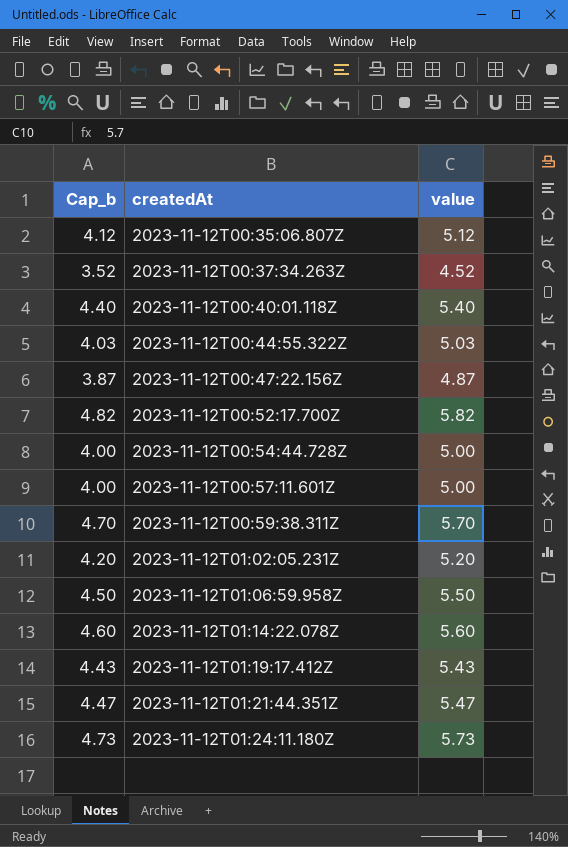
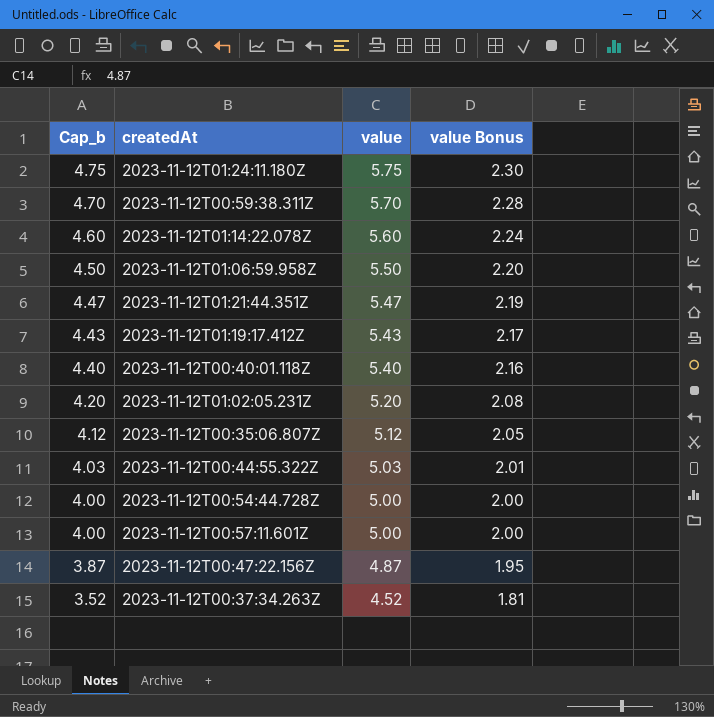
row order: createdAt ascending -> Cap_b descending
column value Bonus | formula: none -> [value] * 0.4
row 2023-11-12T00:52:17.700Z: 4.82 | 5.82 -> none
2023-11-12T01:24:11.180Z | Cap_b: 4.73 -> 4.75
2023-11-12T01:24:11.180Z | value: 5.73 -> 5.75

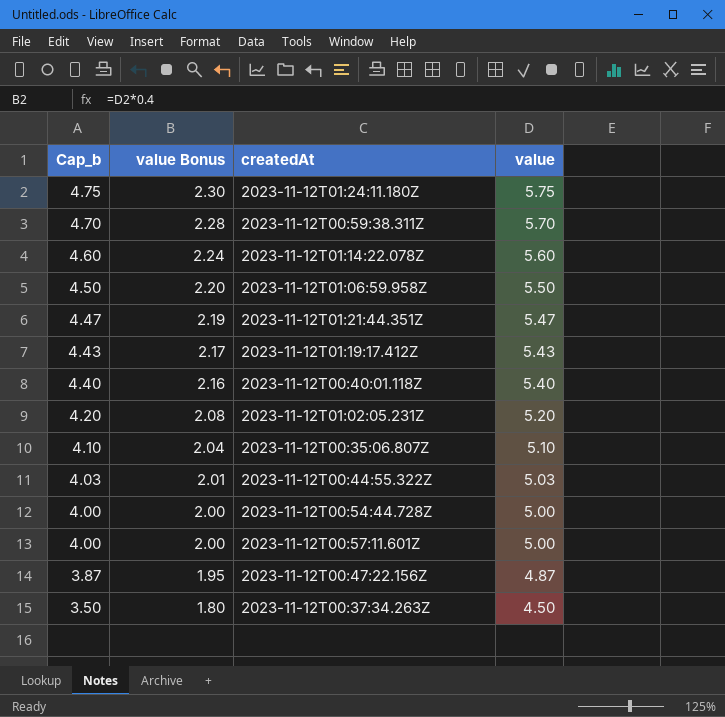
column value Bonus | position: 4 -> 2
2023-11-12T00:35:06.807Z | Cap_b: 4.12 -> 4.10
2023-11-12T00:35:06.807Z | value Bonus: 2.05 -> 2.04
2023-11-12T00:35:06.807Z | value: 5.12 -> 5.10
2023-11-12T00:37:34.263Z | Cap_b: 3.52 -> 3.50
2023-11-12T00:37:34.263Z | value Bonus: 1.81 -> 1.80
2023-11-12T00:37:34.263Z | value: 4.52 -> 4.50

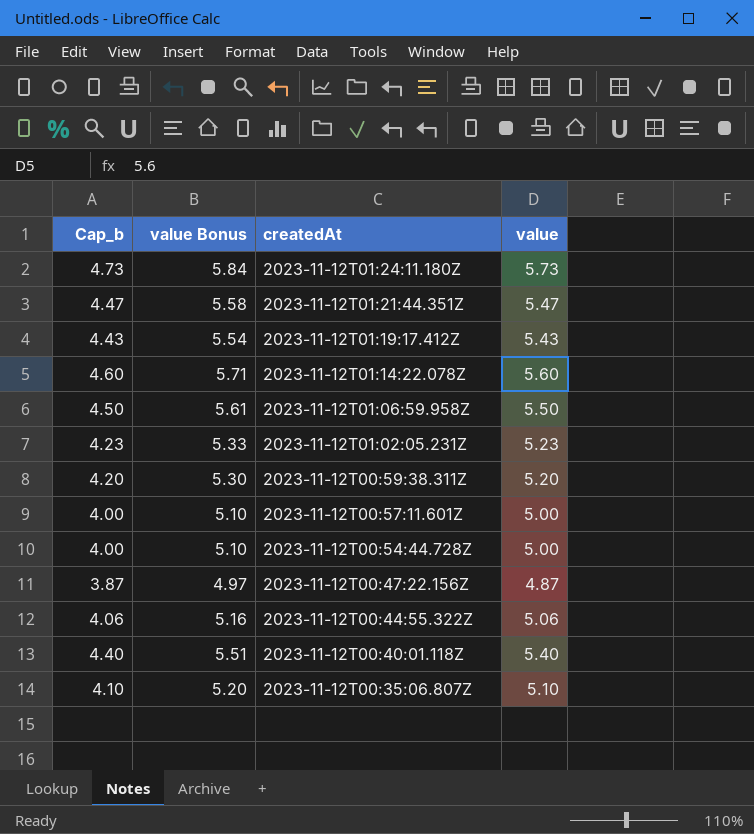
row order: Cap_b descending -> createdAt descending
column value Bonus | formula: [value] * 0.4 -> [value] * 1.02
row 2023-11-12T00:37:34.263Z: 3.50 | 1.80 | 4.50 -> none
2023-11-12T01:24:11.180Z | Cap_b: 4.75 -> 4.73
2023-11-12T01:24:11.180Z | value: 5.75 -> 5.73
2023-11-12T01:02:05.231Z | Cap_b: 4.20 -> 4.23
2023-11-12T01:02:05.231Z | value: 5.20 -> 5.23
2023-11-12T00:59:38.311Z | Cap_b: 4.70 -> 4.20
2023-11-12T00:59:38.311Z | value: 5.70 -> 5.20
2023-11-12T00:44:55.322Z | Cap_b: 4.03 -> 4.06
2023-11-12T00:44:55.322Z | value: 5.03 -> 5.06

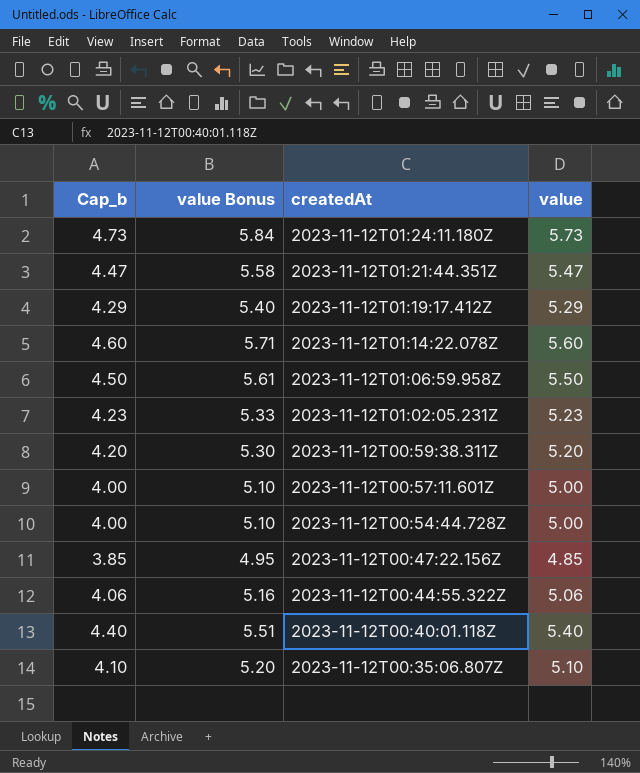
2023-11-12T01:19:17.412Z | Cap_b: 4.43 -> 4.29
2023-11-12T01:19:17.412Z | value Bonus: 5.54 -> 5.40
2023-11-12T01:19:17.412Z | value: 5.43 -> 5.29
2023-11-12T00:47:22.156Z | Cap_b: 3.87 -> 3.85
2023-11-12T00:47:22.156Z | value Bonus: 4.97 -> 4.95
2023-11-12T00:47:22.156Z | value: 4.87 -> 4.85

